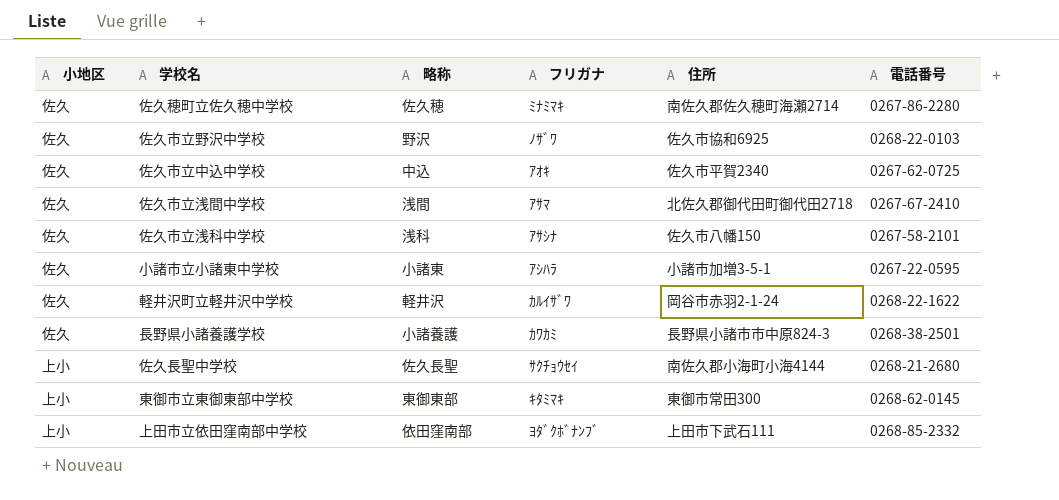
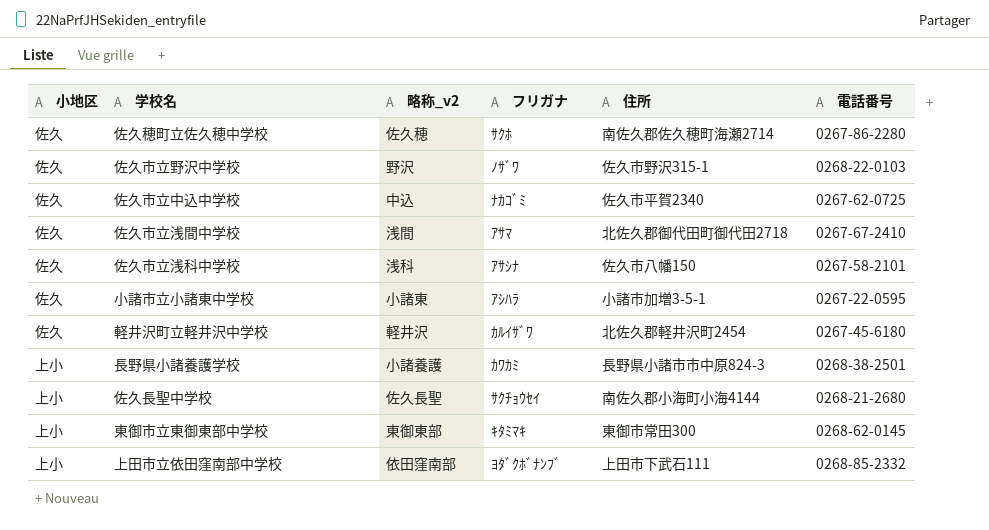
column name: 略称 -> 略称_v2
佐久穂町立佐久穂中学校 | フリガナ: ﾐﾅﾐﾏｷ -> ｻｸﾎ
佐久市立野沢中学校 | 住所: 佐久市協和6925 -> 佐久市野沢315-1
佐久市立中込中学校 | フリガナ: ｱｵｷ -> ﾅｶｺﾞﾐ
軽井沢町立軽井沢中学校 | 住所: 岡谷市赤羽2-1-24 -> 北佐久郡軽井沢町2454
軽井沢町立軽井沢中学校 | 電話番号: 0268-22-1622 -> 0267-45-6180
長野県小諸養護学校 | 小地区: 佐久 -> 上小

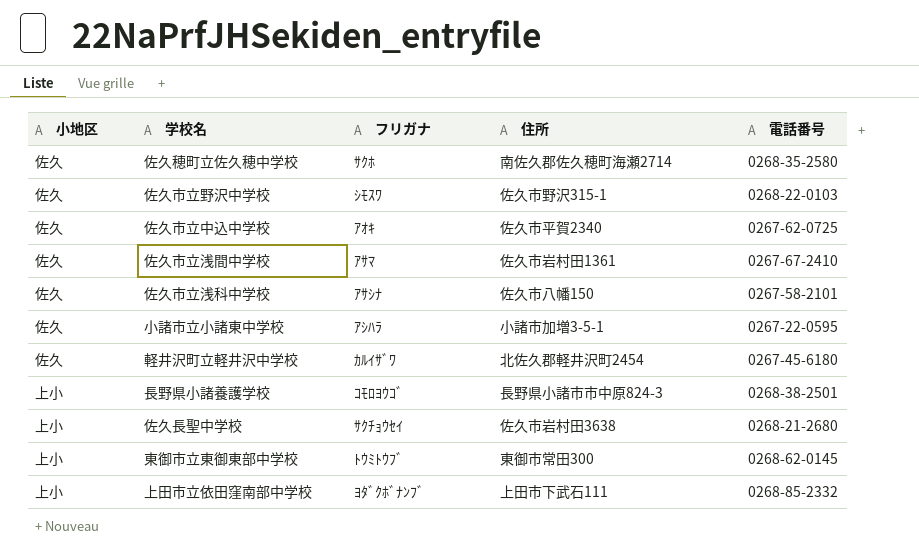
column 略称_v2 | position: 3 -> none
佐久穂町立佐久穂中学校 | 電話番号: 0267-86-2280 -> 0268-35-2580
佐久市立野沢中学校 | フリガナ: ﾉｻﾞﾜ -> ｼﾓｽﾜ
佐久市立中込中学校 | フリガナ: ﾅｶｺﾞﾐ -> ｱｵｷ
佐久市立浅間中学校 | 住所: 北佐久郡御代田町御代田2718 -> 佐久市岩村田1361
長野県小諸養護学校 | フリガナ: ｶﾜｶﾐ -> ｺﾓﾛﾖｳｺﾞ
佐久長聖中学校 | 住所: 南佐久郡小海町小海4144 -> 佐久市岩村田3638
東御市立東御東部中学校 | フリガナ: ｷﾀﾐﾏｷ -> ﾄｳﾐﾄｳﾌﾞ

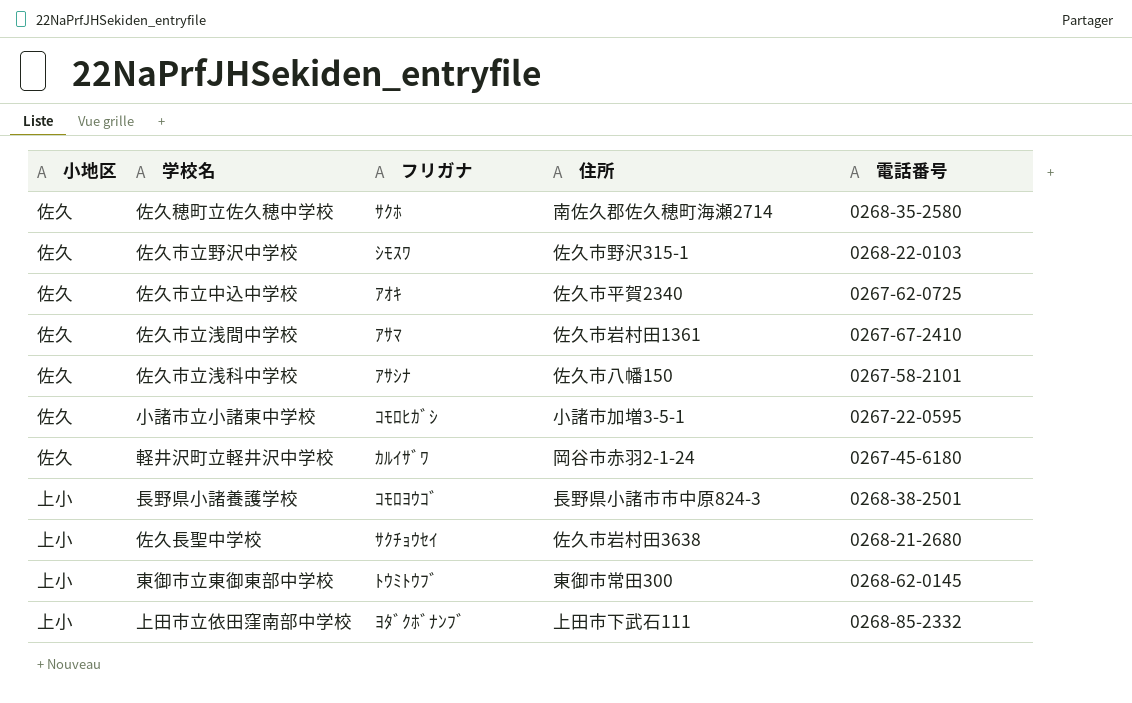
小諸市立小諸東中学校 | フリガナ: ｱｼﾊﾗ -> ｺﾓﾛﾋｶﾞｼ
軽井沢町立軽井沢中学校 | 住所: 北佐久郡軽井沢町2454 -> 岡谷市赤羽2-1-24

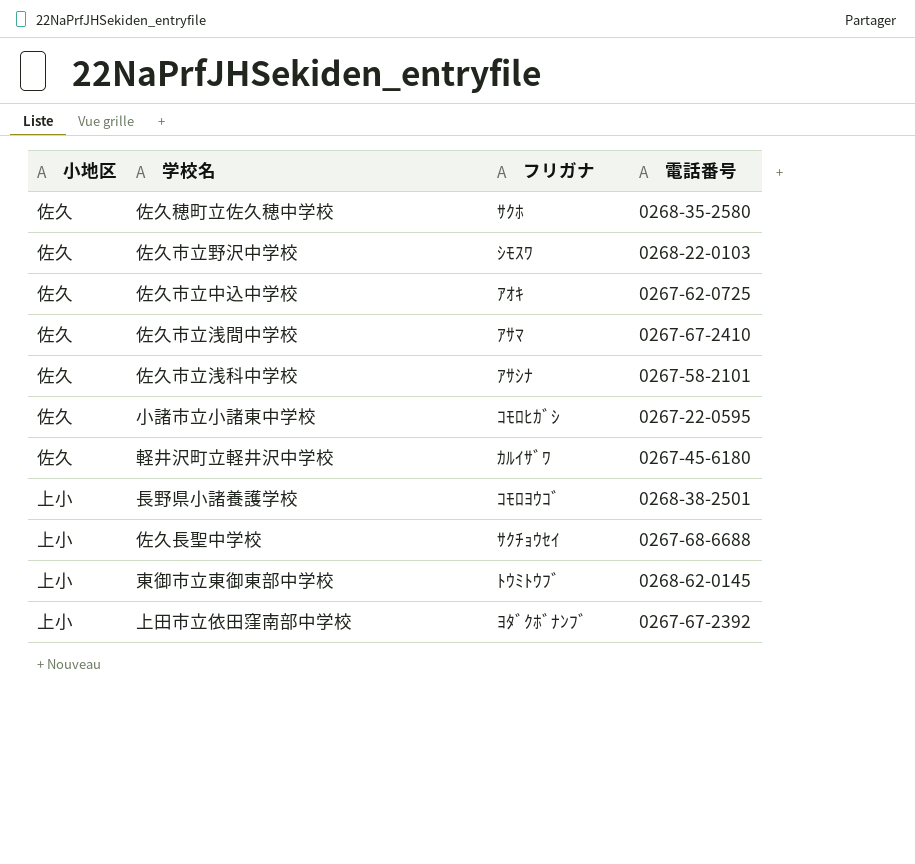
column 住所 | position: 4 -> none
佐久長聖中学校 | 電話番号: 0268-21-2680 -> 0267-68-6688
上田市立依田窪南部中学校 | 電話番号: 0268-85-2332 -> 0267-67-2392

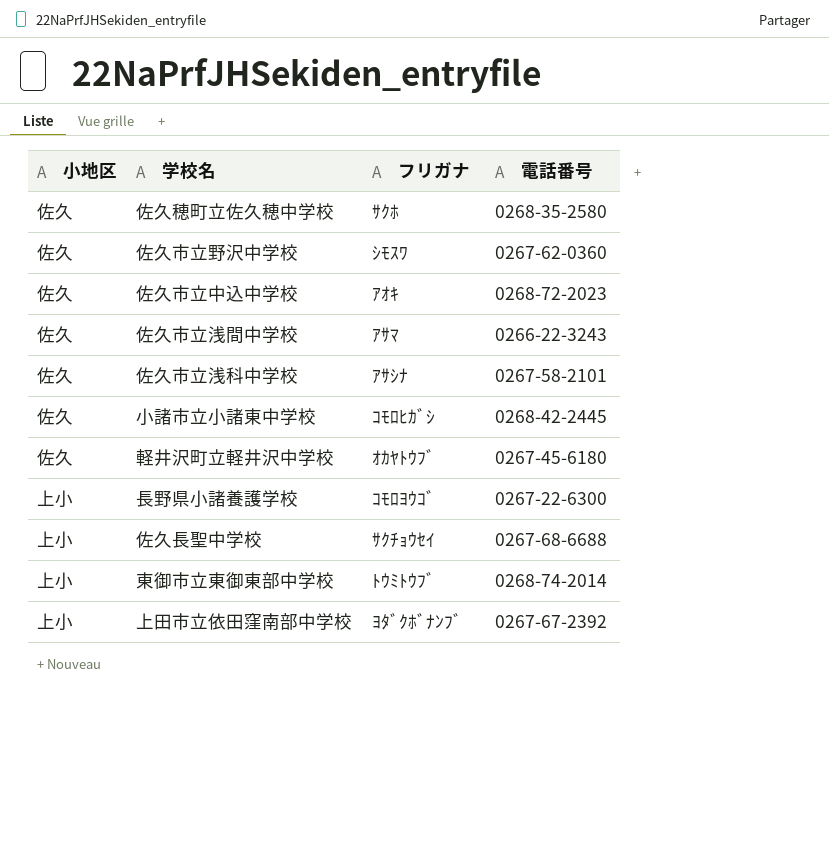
佐久市立野沢中学校 | 電話番号: 0268-22-0103 -> 0267-62-0360
佐久市立中込中学校 | 電話番号: 0267-62-0725 -> 0268-72-2023
佐久市立浅間中学校 | 電話番号: 0267-67-2410 -> 0266-22-3243
小諸市立小諸東中学校 | 電話番号: 0267-22-0595 -> 0268-42-2445
軽井沢町立軽井沢中学校 | フリガナ: ｶﾙｲｻﾞﾜ -> ｵｶﾔﾄｳﾌﾞ
長野県小諸養護学校 | 電話番号: 0268-38-2501 -> 0267-22-6300
東御市立東御東部中学校 | 電話番号: 0268-62-0145 -> 0268-74-2014

